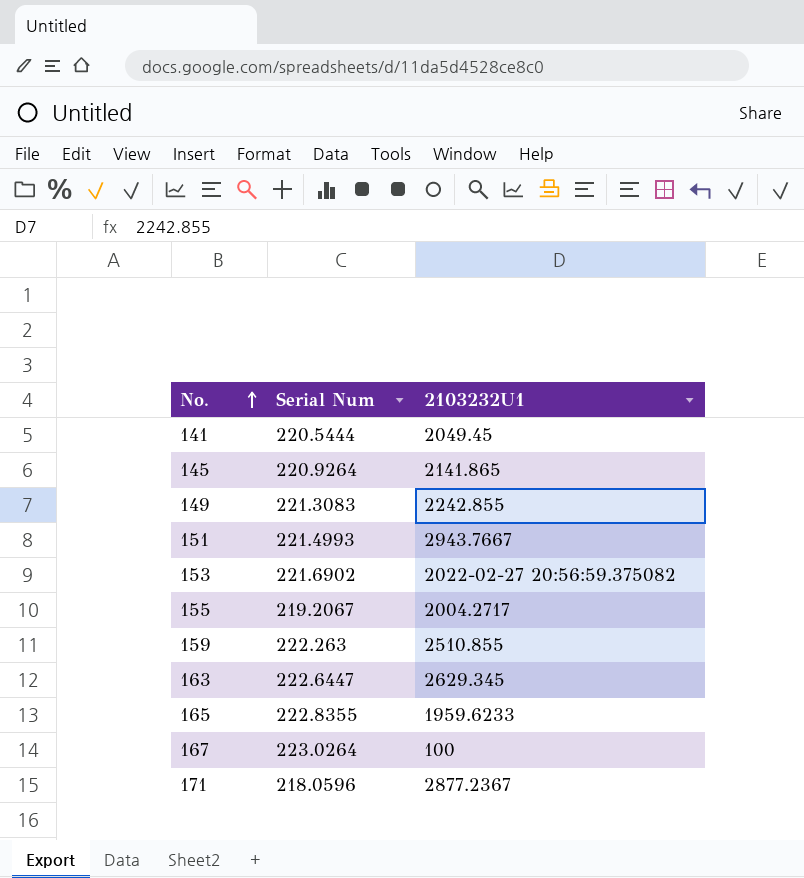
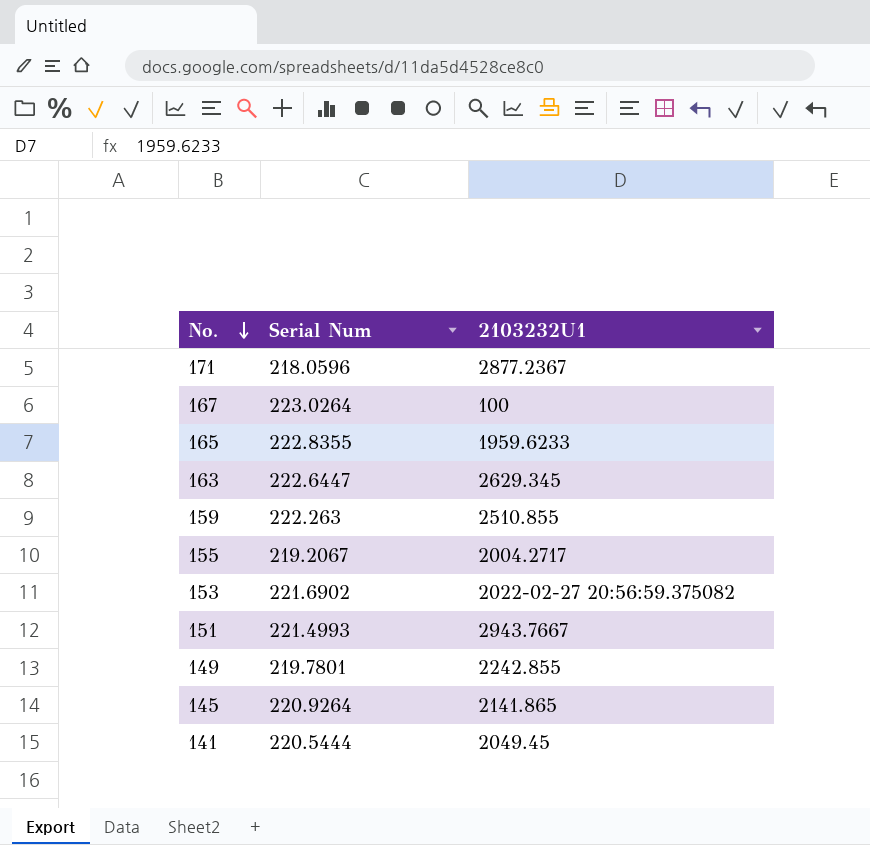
row order: No. ascending -> No. descending
149 | Serial Num: 221.3083 -> 219.7801

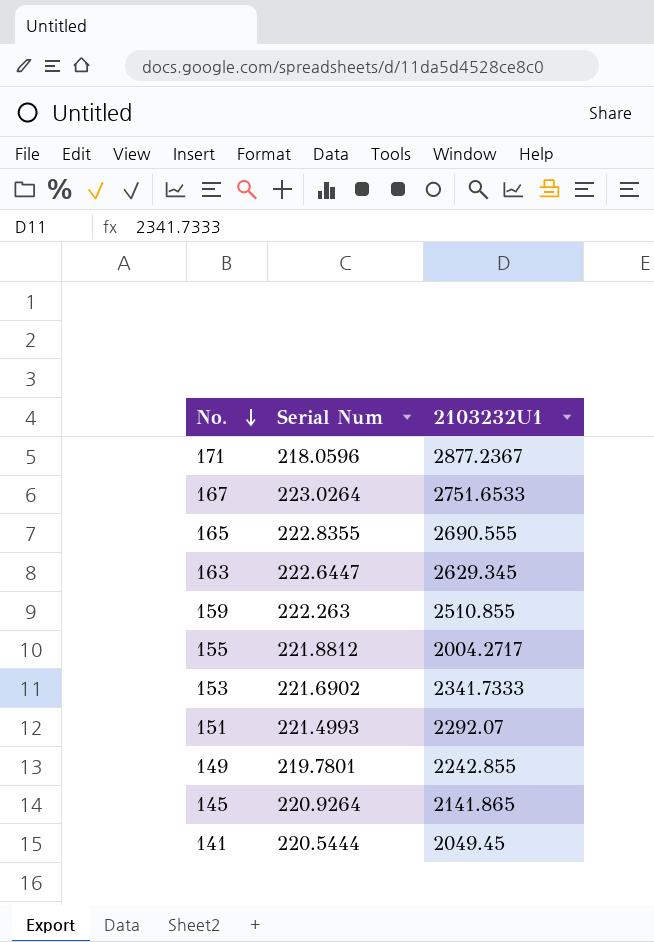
167 | 2103232U1: 100 -> 2751.6533
165 | 2103232U1: 1959.6233 -> 2690.555
155 | Serial Num: 219.2067 -> 221.8812
153 | 2103232U1: 2022-02-27 20:56:59.375082 -> 2341.7333
151 | 2103232U1: 2943.7667 -> 2292.07

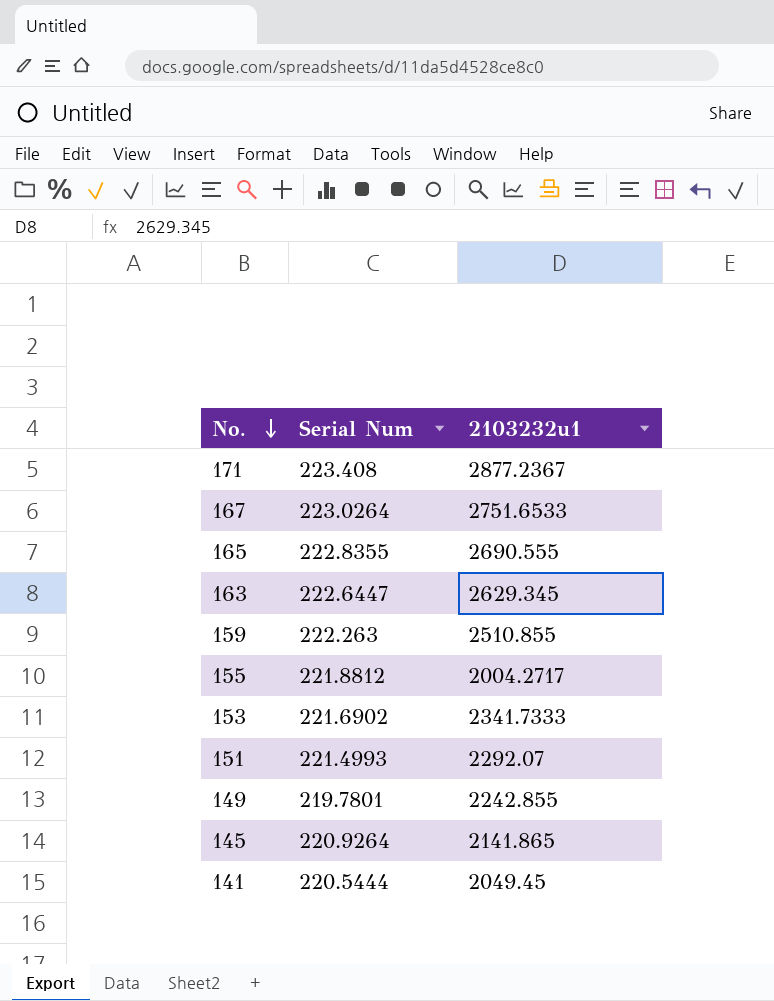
column name: 2103232U1 -> 2103232u1
171 | Serial Num: 218.0596 -> 223.408

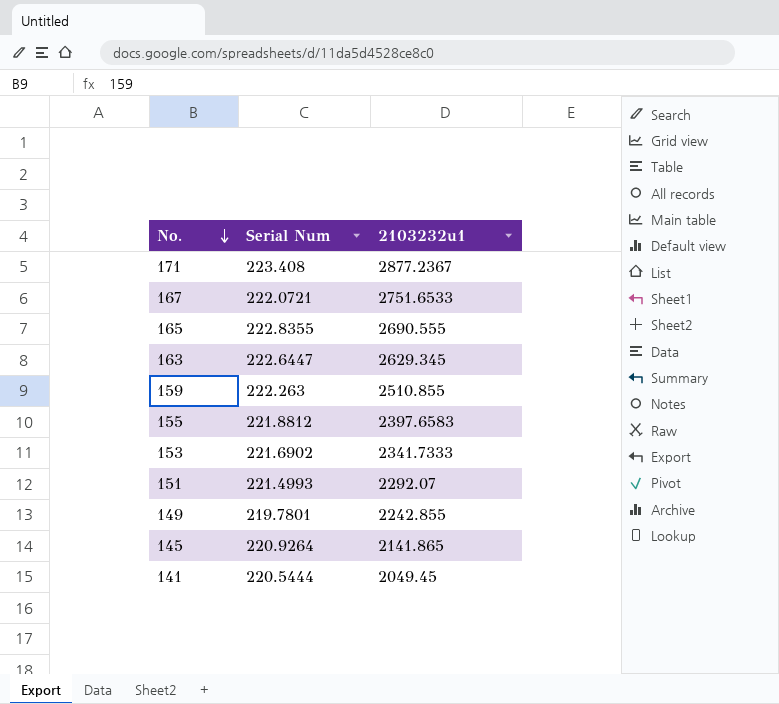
167 | Serial Num: 223.0264 -> 222.0721
155 | 2103232u1: 2004.2717 -> 2397.6583

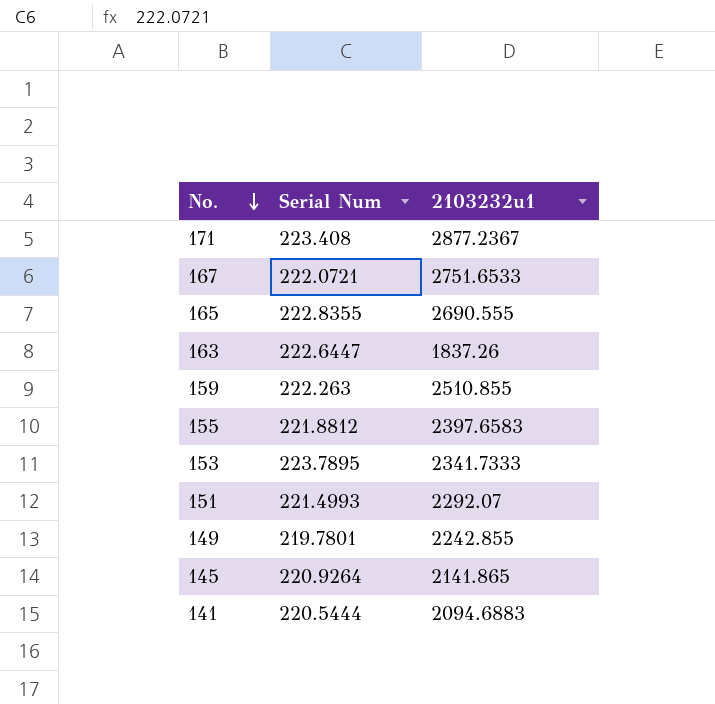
163 | 2103232u1: 2629.345 -> 1837.26
153 | Serial Num: 221.6902 -> 223.7895
141 | 2103232u1: 2049.45 -> 2094.6883

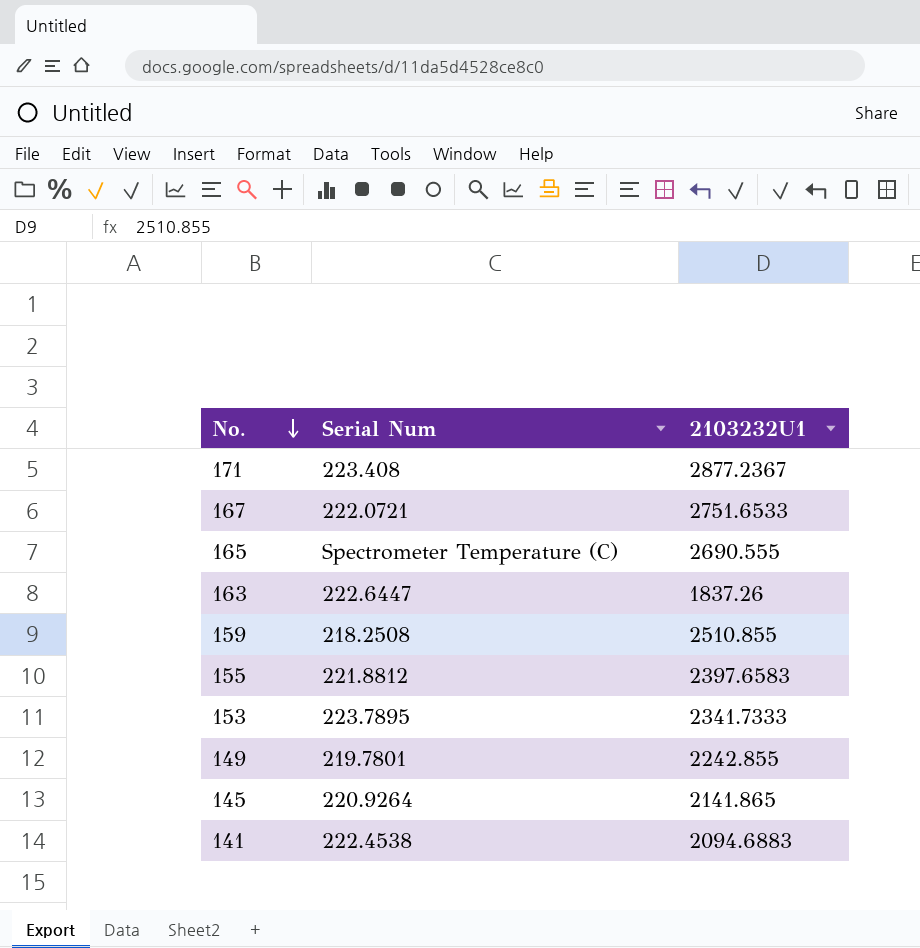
column name: 2103232u1 -> 2103232U1
row 151: 221.4993 | 2292.07 -> none
165 | Serial Num: 222.8355 -> Spectrometer Temperature (C)
159 | Serial Num: 222.263 -> 218.2508
141 | Serial Num: 220.5444 -> 222.4538

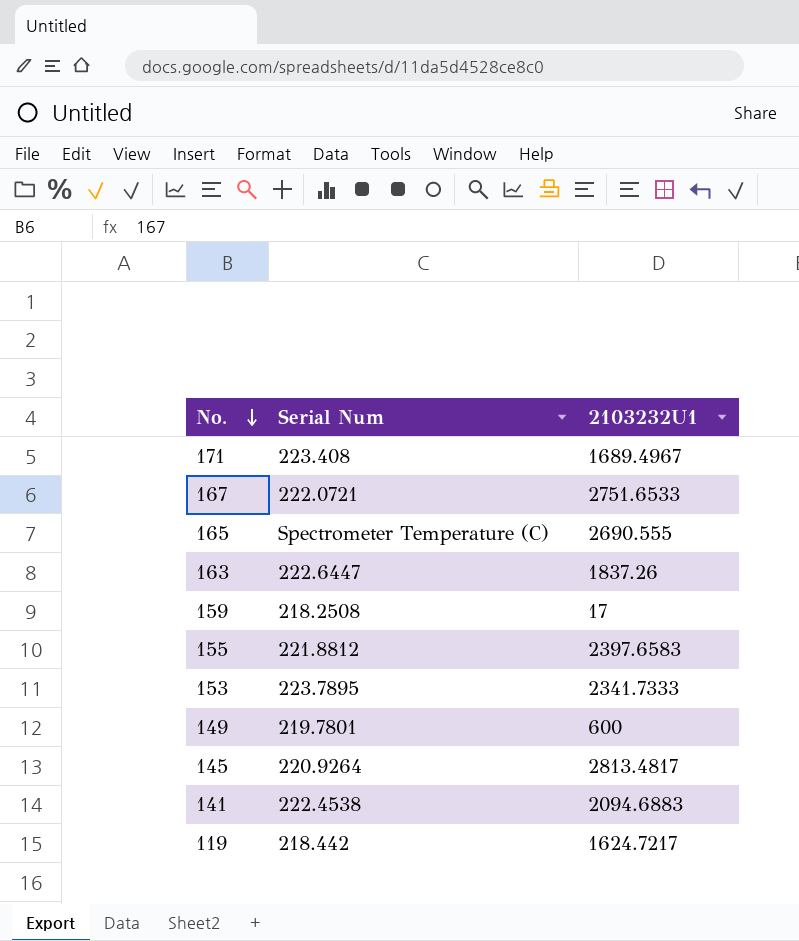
171 | 2103232U1: 2877.2367 -> 1689.4967
159 | 2103232U1: 2510.855 -> 17
149 | 2103232U1: 2242.855 -> 600
145 | 2103232U1: 2141.865 -> 2813.4817
row 119: none -> 218.442 | 1624.7217

